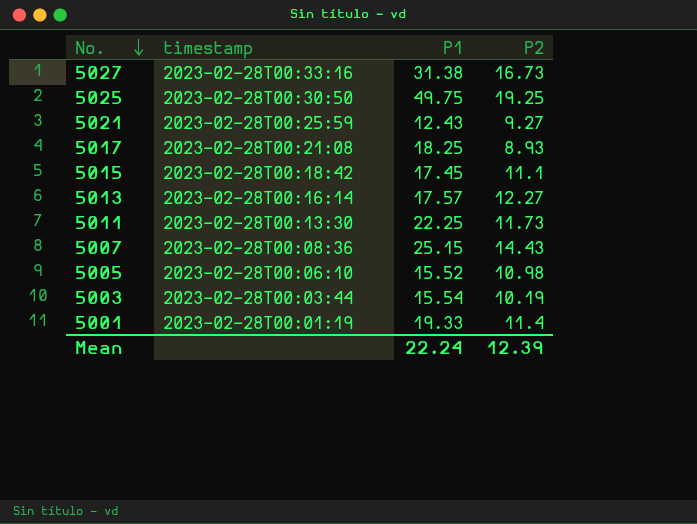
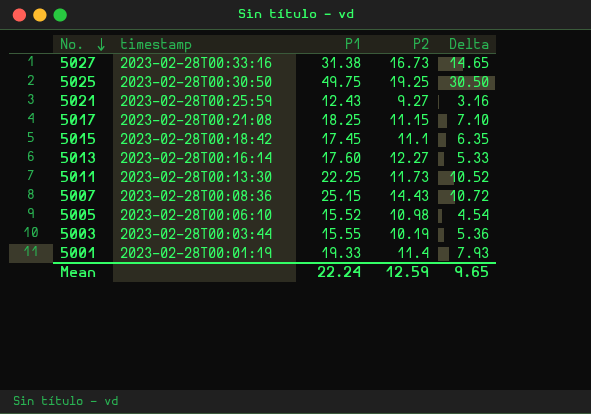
column Delta | formula: none -> [P1] - [P2]
5017 | P2: 8.93 -> 11.15
5013 | P1: 17.57 -> 17.60
5003 | P1: 15.54 -> 15.55
Mean | P2: 12.39 -> 12.59

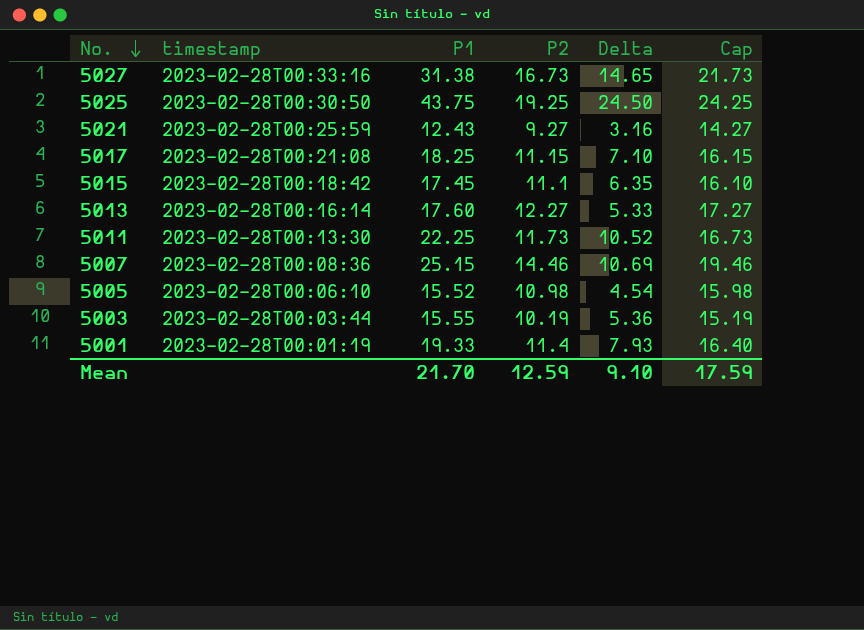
column Cap | formula: none -> [P2] + 5
5025 | P1: 49.75 -> 43.75
5025 | Delta: 30.50 -> 24.50
5007 | P2: 14.43 -> 14.46
5007 | Delta: 10.72 -> 10.69
Mean | P1: 22.24 -> 21.70
Mean | Delta: 9.65 -> 9.10

